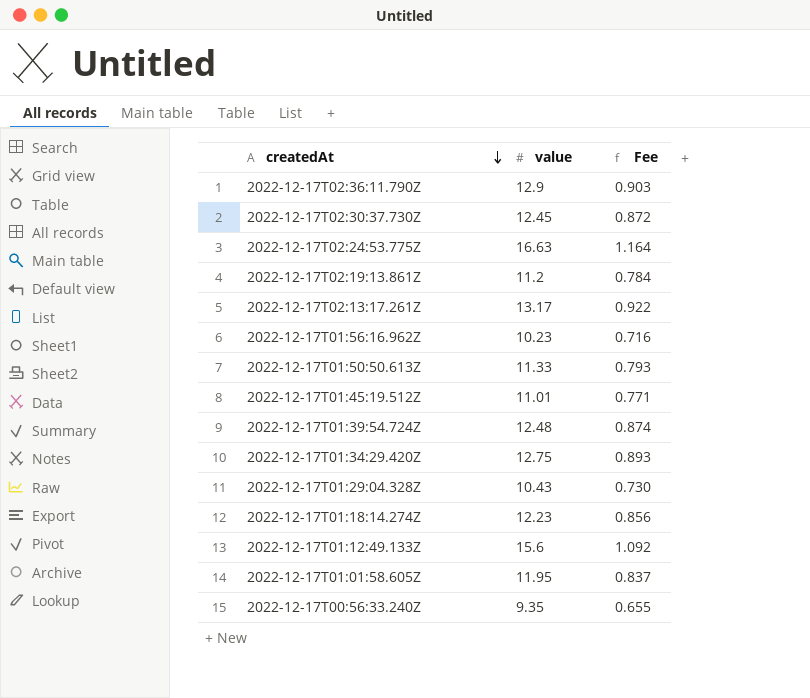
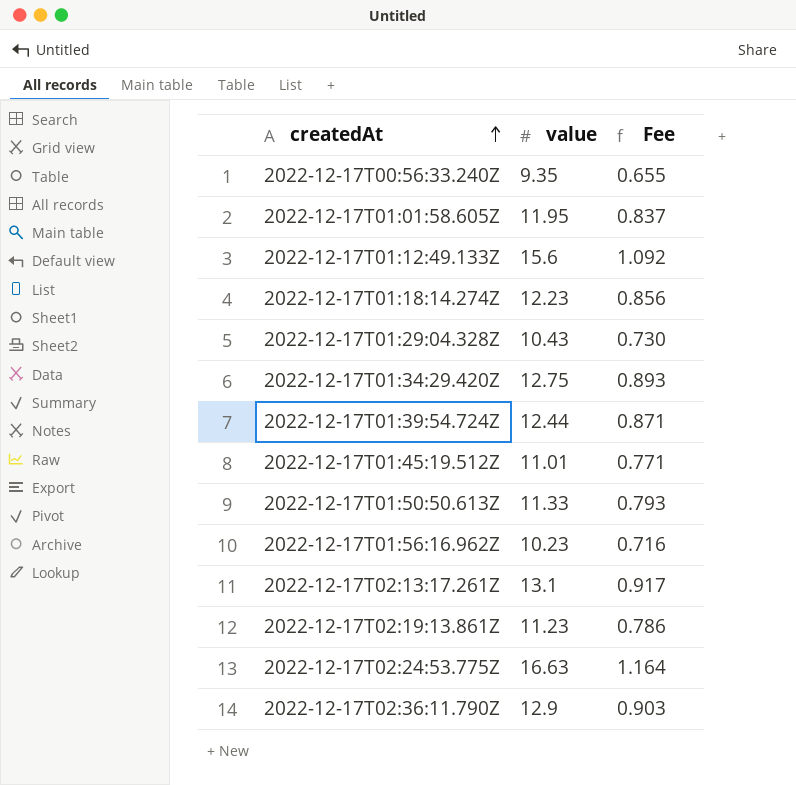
row order: createdAt descending -> createdAt ascending
row 2022-12-17T02:30:37.730Z: 12.45 | 0.872 -> none
2022-12-17T01:39:54.724Z | value: 12.48 -> 12.44
2022-12-17T01:39:54.724Z | Fee: 0.874 -> 0.871
2022-12-17T02:13:17.261Z | value: 13.17 -> 13.1
2022-12-17T02:13:17.261Z | Fee: 0.922 -> 0.917
2022-12-17T02:19:13.861Z | value: 11.2 -> 11.23
2022-12-17T02:19:13.861Z | Fee: 0.784 -> 0.786

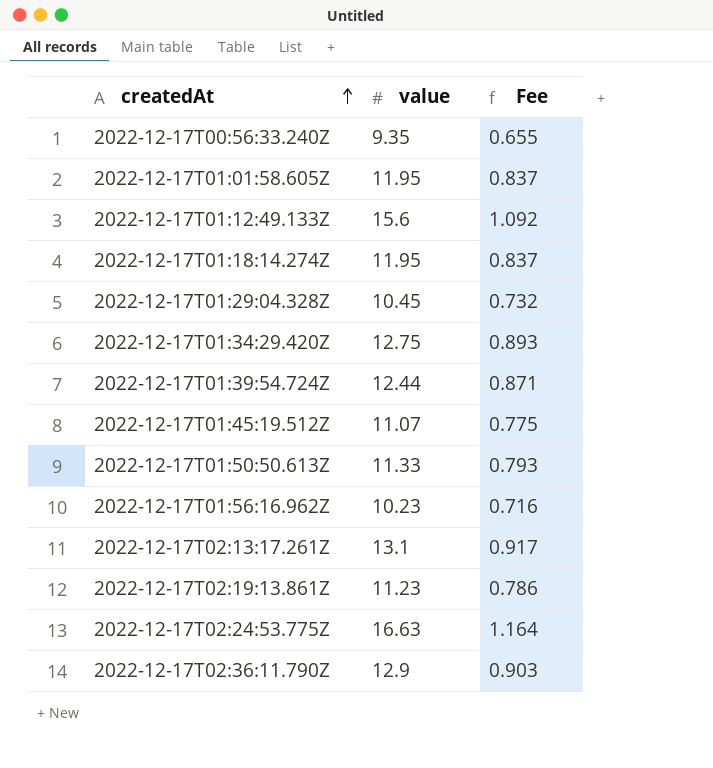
2022-12-17T01:18:14.274Z | value: 12.23 -> 11.95
2022-12-17T01:18:14.274Z | Fee: 0.856 -> 0.837
2022-12-17T01:29:04.328Z | value: 10.43 -> 10.45
2022-12-17T01:29:04.328Z | Fee: 0.730 -> 0.732
2022-12-17T01:45:19.512Z | value: 11.01 -> 11.07
2022-12-17T01:45:19.512Z | Fee: 0.771 -> 0.775

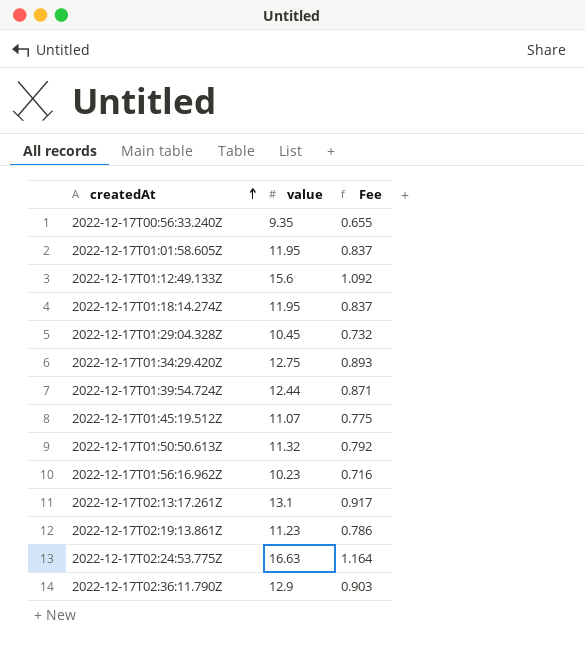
2022-12-17T01:50:50.613Z | value: 11.33 -> 11.32
2022-12-17T01:50:50.613Z | Fee: 0.793 -> 0.792

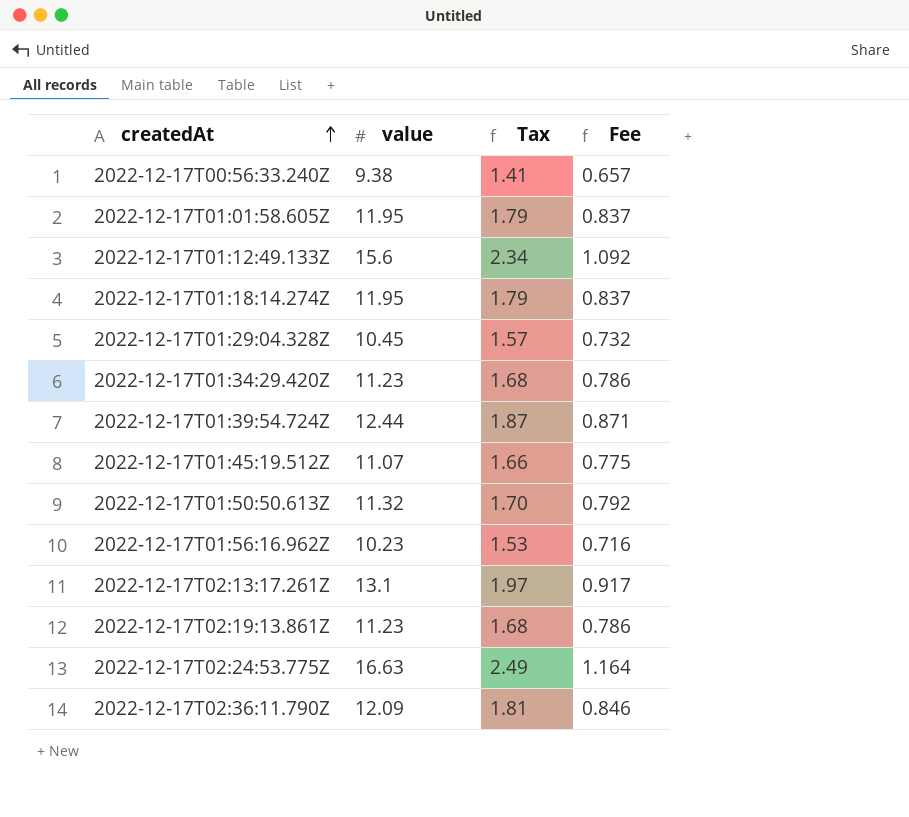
column Tax | formula: none -> [value] * 0.15
2022-12-17T00:56:33.240Z | value: 9.35 -> 9.38
2022-12-17T00:56:33.240Z | Fee: 0.655 -> 0.657
2022-12-17T01:34:29.420Z | value: 12.75 -> 11.23
2022-12-17T01:34:29.420Z | Fee: 0.893 -> 0.786
2022-12-17T02:36:11.790Z | value: 12.9 -> 12.09
2022-12-17T02:36:11.790Z | Fee: 0.903 -> 0.846

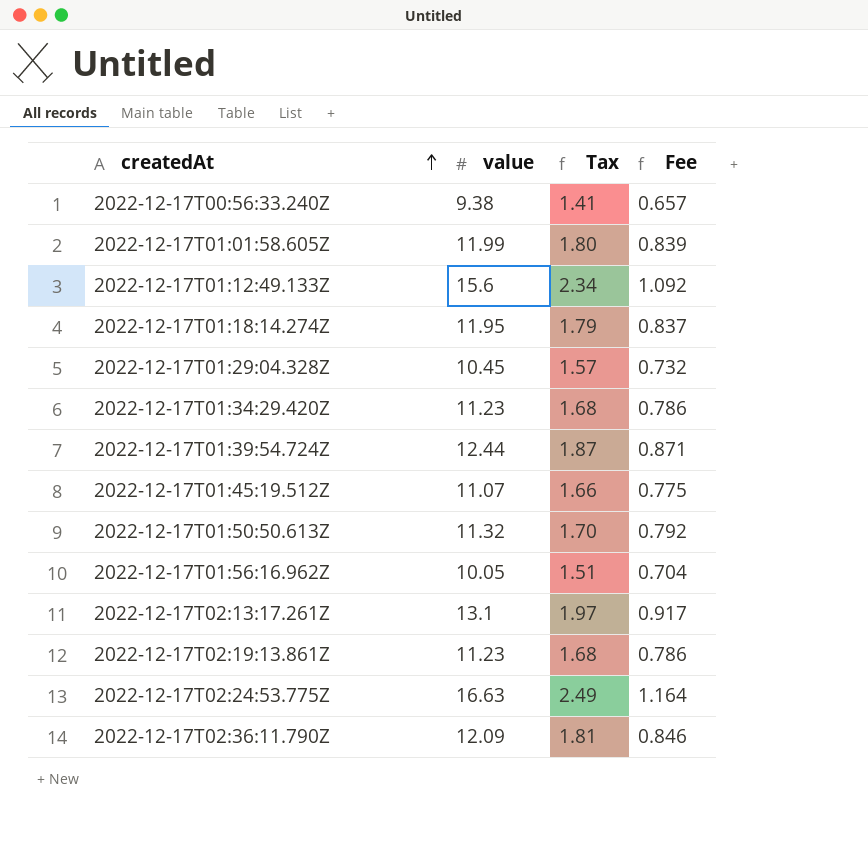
2022-12-17T01:01:58.605Z | value: 11.95 -> 11.99
2022-12-17T01:01:58.605Z | Tax: 1.79 -> 1.80
2022-12-17T01:01:58.605Z | Fee: 0.837 -> 0.839
2022-12-17T01:56:16.962Z | value: 10.23 -> 10.05
2022-12-17T01:56:16.962Z | Tax: 1.53 -> 1.51
2022-12-17T01:56:16.962Z | Fee: 0.716 -> 0.704

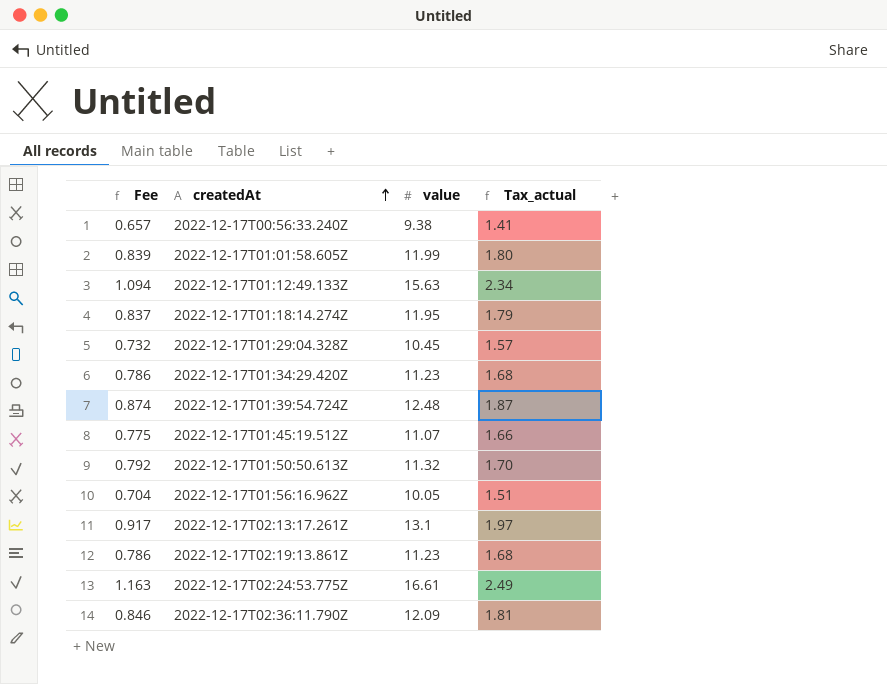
column Fee | position: 4 -> 1
column name: Tax -> Tax_actual
2022-12-17T01:12:49.133Z | Fee: 1.092 -> 1.094
2022-12-17T01:12:49.133Z | value: 15.6 -> 15.63
2022-12-17T01:39:54.724Z | Fee: 0.871 -> 0.874
2022-12-17T01:39:54.724Z | value: 12.44 -> 12.48
2022-12-17T02:24:53.775Z | Fee: 1.164 -> 1.163
2022-12-17T02:24:53.775Z | value: 16.63 -> 16.61

